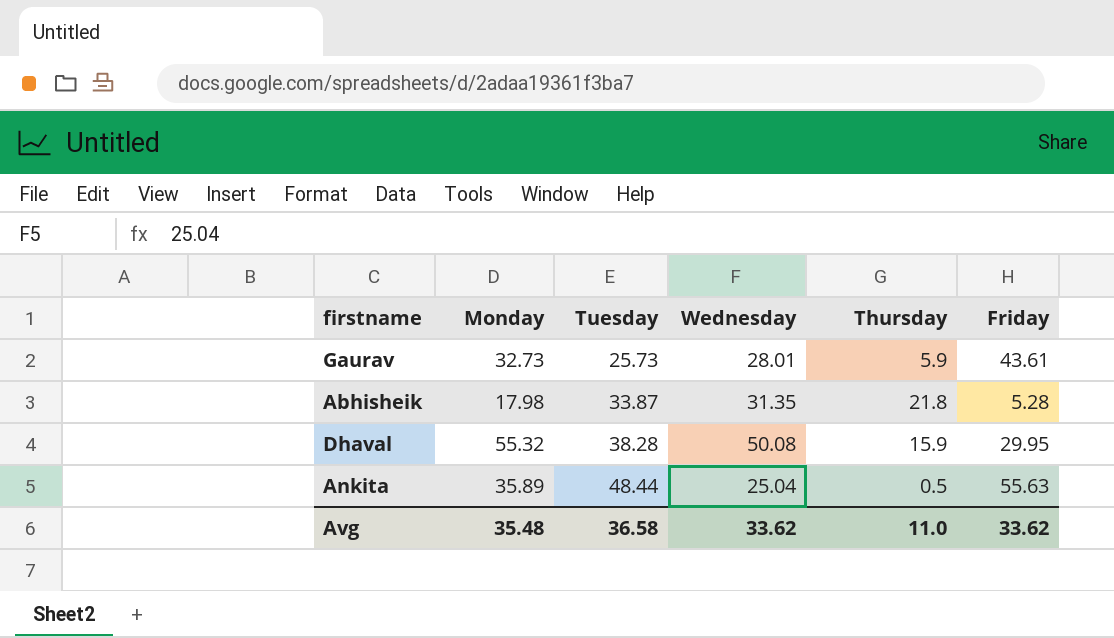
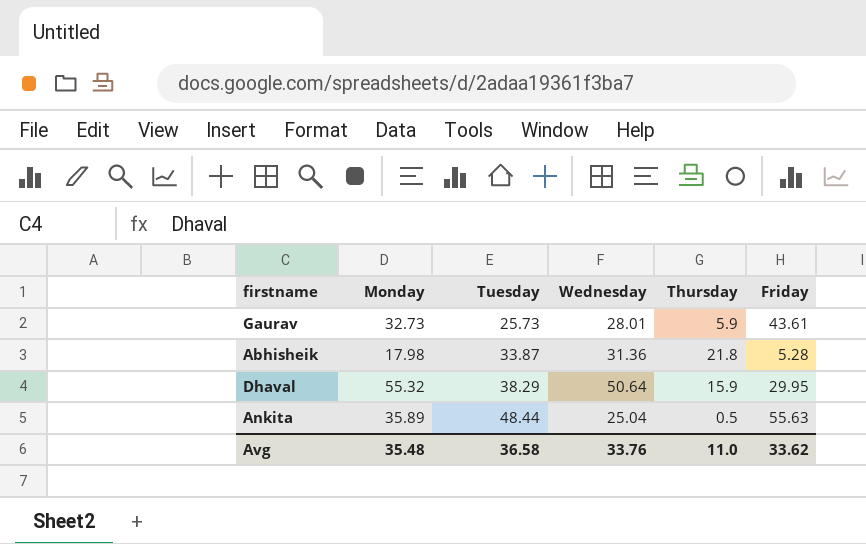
Abhisheik | Wednesday: 31.35 -> 31.36
Dhaval | Tuesday: 38.28 -> 38.29
Dhaval | Wednesday: 50.08 -> 50.64
Avg | Wednesday: 33.62 -> 33.76

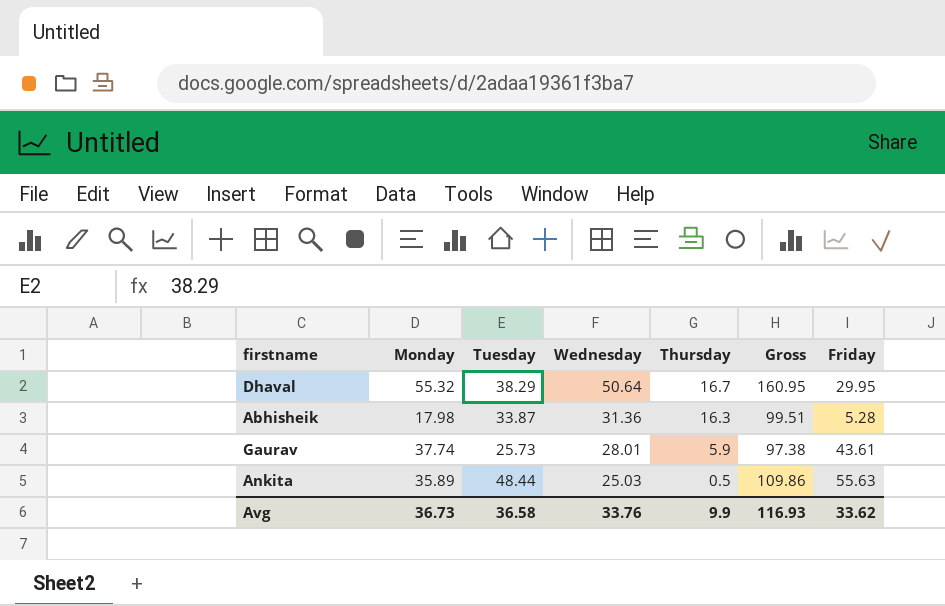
row order: Tuesday ascending -> Wednesday descending
column Gross | formula: none -> [Monday] + [Tuesday] + [Wednesday] + [Thursday]
Dhaval | Thursday: 15.9 -> 16.7
Abhisheik | Thursday: 21.8 -> 16.3
Gaurav | Monday: 32.73 -> 37.74
Ankita | Wednesday: 25.04 -> 25.03
Avg | Monday: 35.48 -> 36.73
Avg | Thursday: 11.0 -> 9.9

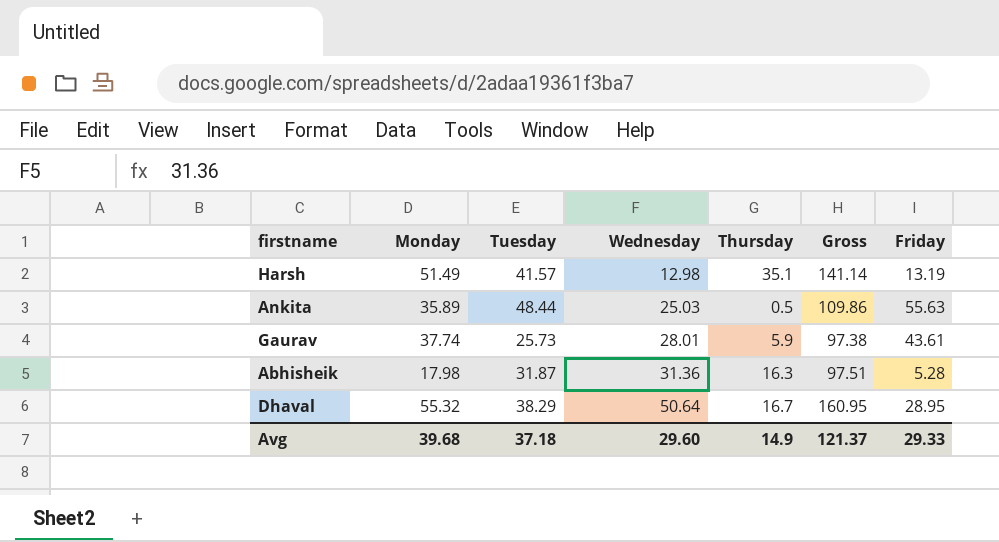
row order: Wednesday descending -> Wednesday ascending
row Harsh: none -> 51.49 | 41.57 | 12.98 | 35.1 | 141.14 | 13.19
Abhisheik | Tuesday: 33.87 -> 31.87
Abhisheik | Gross: 99.51 -> 97.51
Dhaval | Friday: 29.95 -> 28.95
Avg | Monday: 36.73 -> 39.68
Avg | Tuesday: 36.58 -> 37.18
Avg | Wednesday: 33.76 -> 29.60
Avg | Thursday: 9.9 -> 14.9
Avg | Gross: 116.93 -> 121.37
Avg | Friday: 33.62 -> 29.33

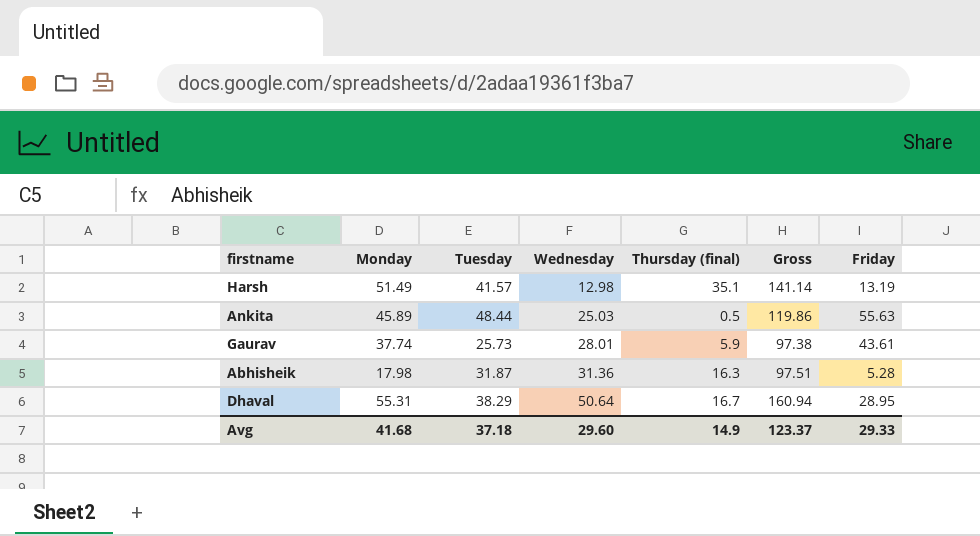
column name: Thursday -> Thursday (final)
Ankita | Monday: 35.89 -> 45.89
Ankita | Gross: 109.86 -> 119.86
Dhaval | Monday: 55.32 -> 55.31
Dhaval | Gross: 160.95 -> 160.94
Avg | Monday: 39.68 -> 41.68
Avg | Gross: 121.37 -> 123.37

